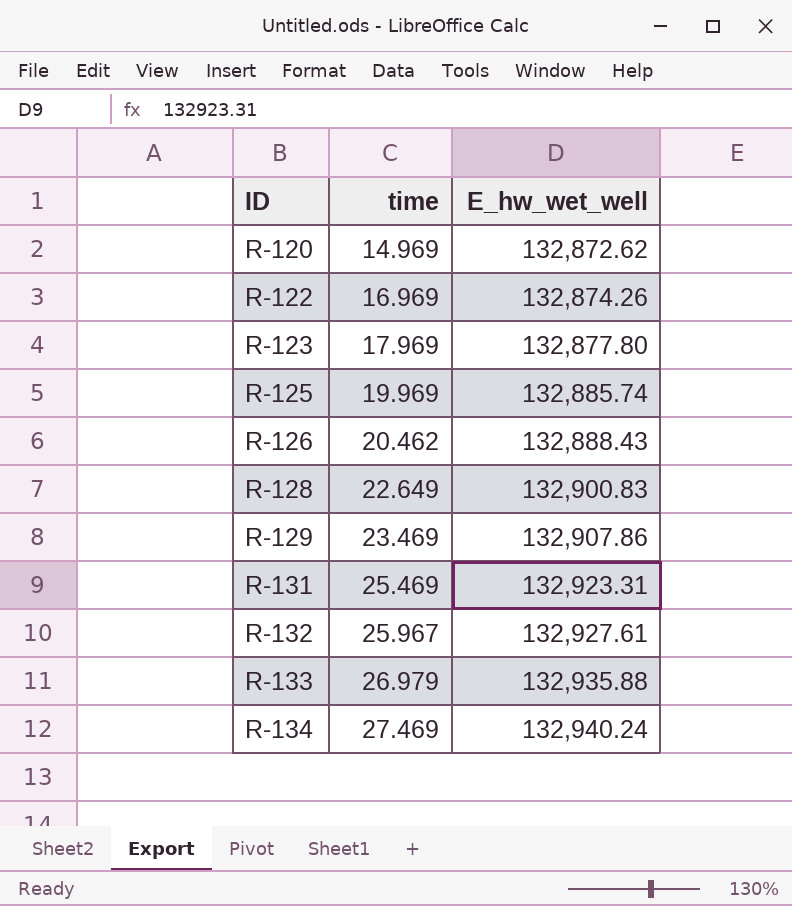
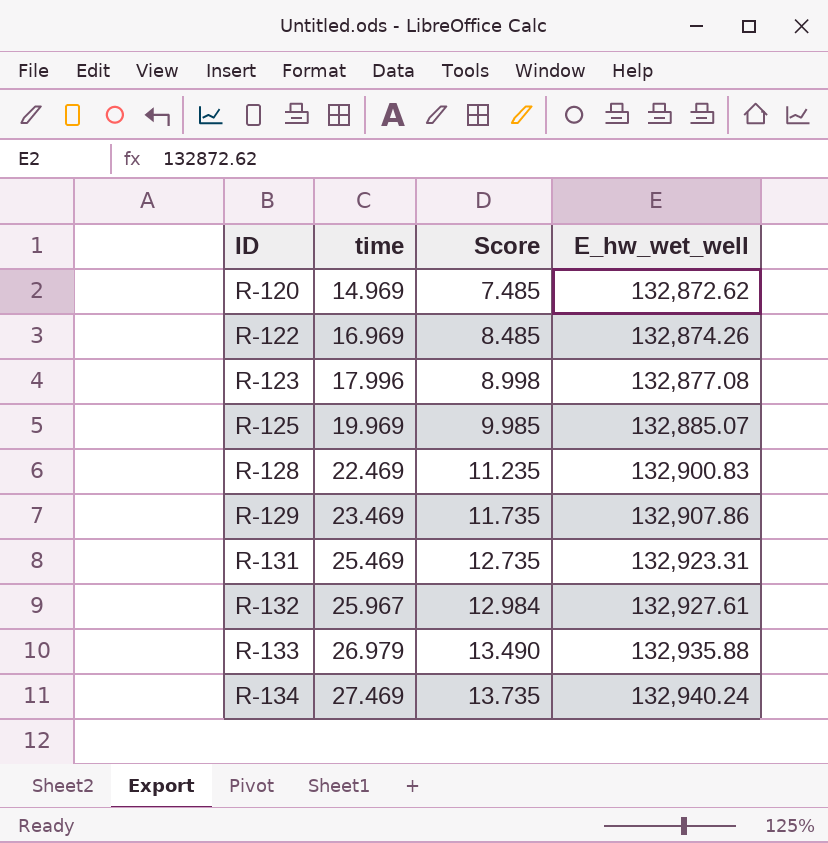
column Score | formula: none -> [time] * 0.5
row R-126: 20.462 | 132,888.43 -> none
R-123 | time: 17.969 -> 17.996
R-123 | E_hw_wet_well: 132,877.80 -> 132,877.08
R-125 | E_hw_wet_well: 132,885.74 -> 132,885.07
R-128 | time: 22.649 -> 22.469

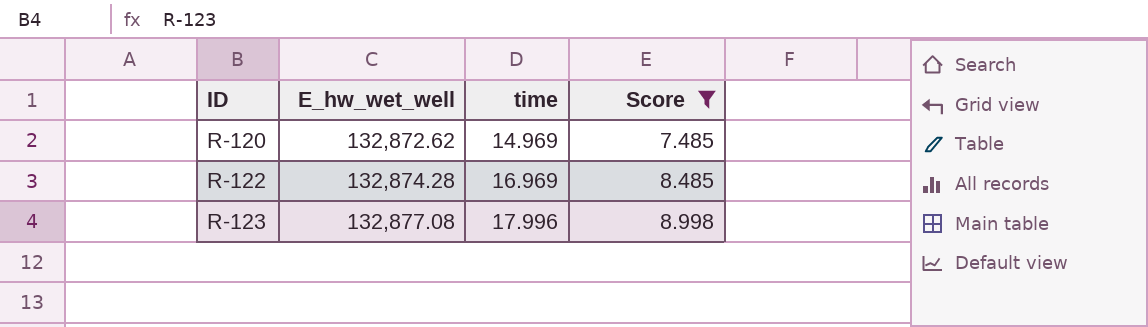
filter: none -> Score <= 8.998
column E_hw_wet_well | position: 4 -> 2
R-122 | E_hw_wet_well: 132,874.26 -> 132,874.28

